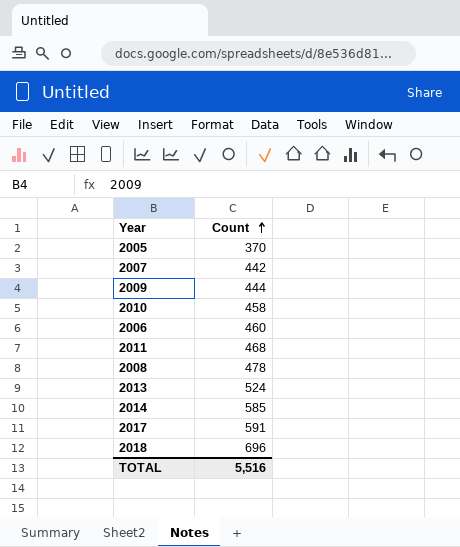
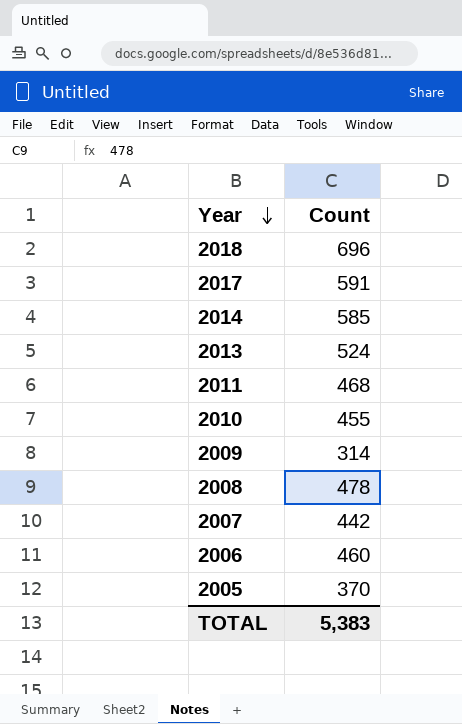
row order: Count ascending -> Year descending
2010 | Count: 458 -> 455
2009 | Count: 444 -> 314
TOTAL | Count: 5,516 -> 5,383

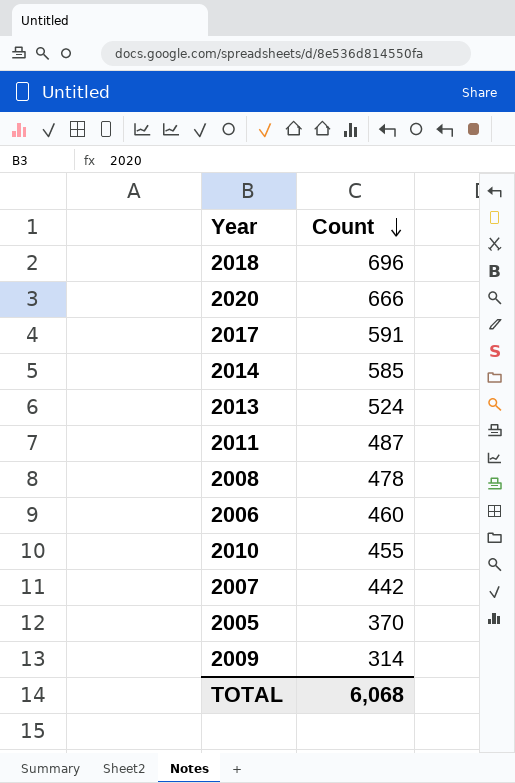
row order: Year descending -> Count descending
row 2020: none -> 666
2011 | Count: 468 -> 487
TOTAL | Count: 5,383 -> 6,068

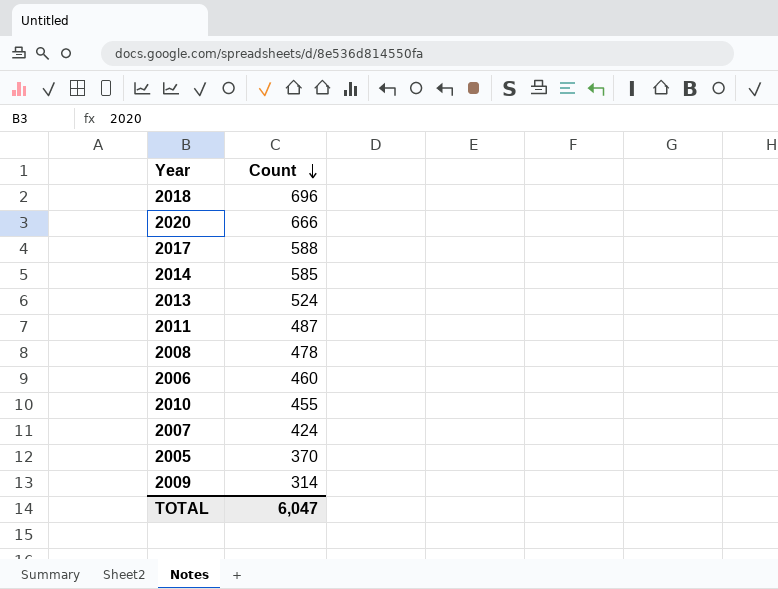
2017 | Count: 591 -> 588
2007 | Count: 442 -> 424
TOTAL | Count: 6,068 -> 6,047

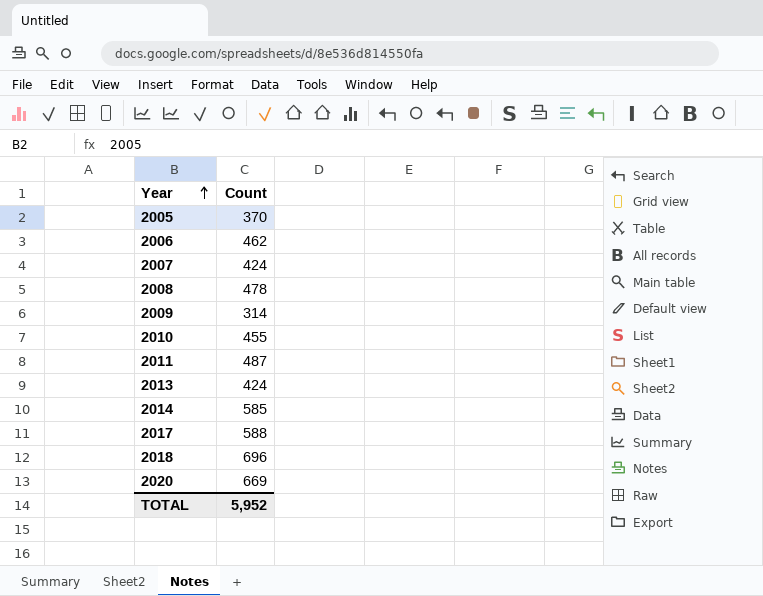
row order: Count descending -> Year ascending
2006 | Count: 460 -> 462
2013 | Count: 524 -> 424
2020 | Count: 666 -> 669
TOTAL | Count: 6,047 -> 5,952

